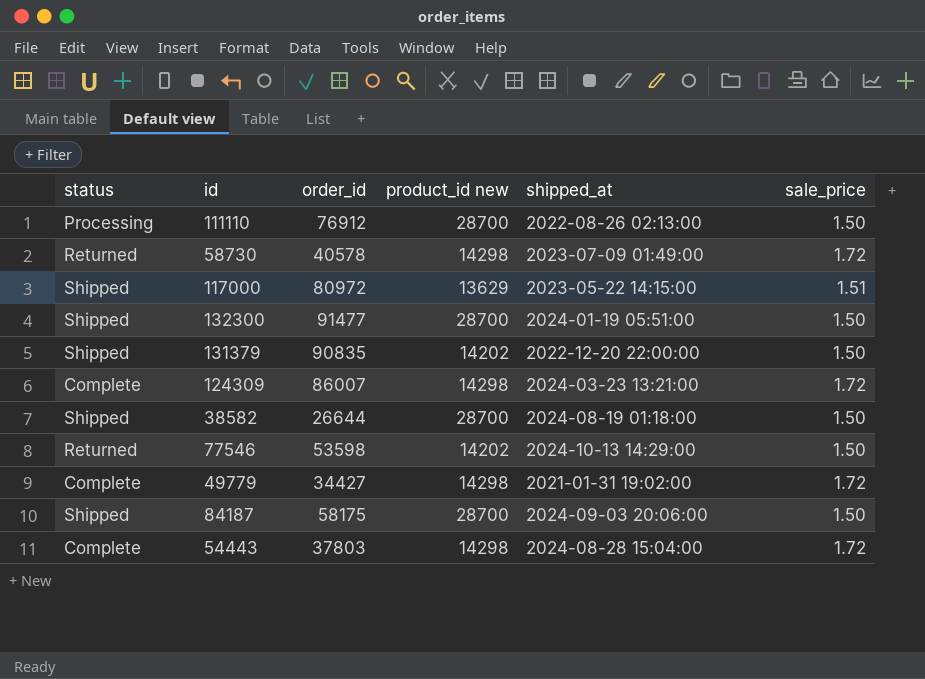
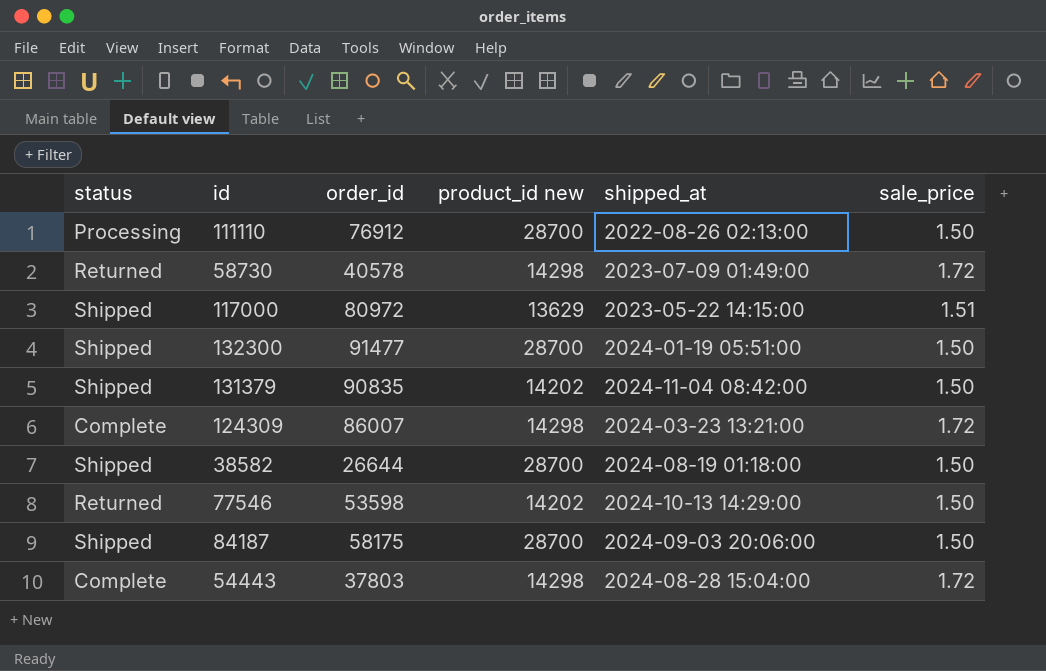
row 49779: Complete | 34427 | 14298 | 2021-01-31 19:02:00 | 1.72 -> none
131379 | shipped_at: 2022-12-20 22:00:00 -> 2024-11-04 08:42:00

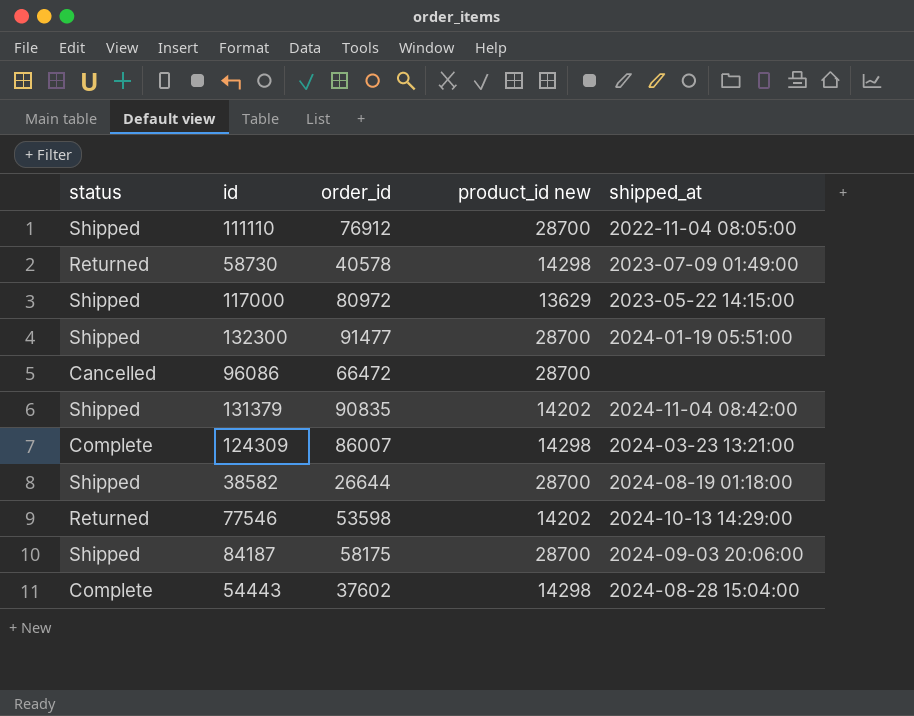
column sale_price | position: 6 -> none
111110 | status: Processing -> Shipped
111110 | shipped_at: 2022-08-26 02:13:00 -> 2022-11-04 08:05:00
row 96086: none -> Cancelled | 66472 | 28700 | none
54443 | order_id: 37803 -> 37602

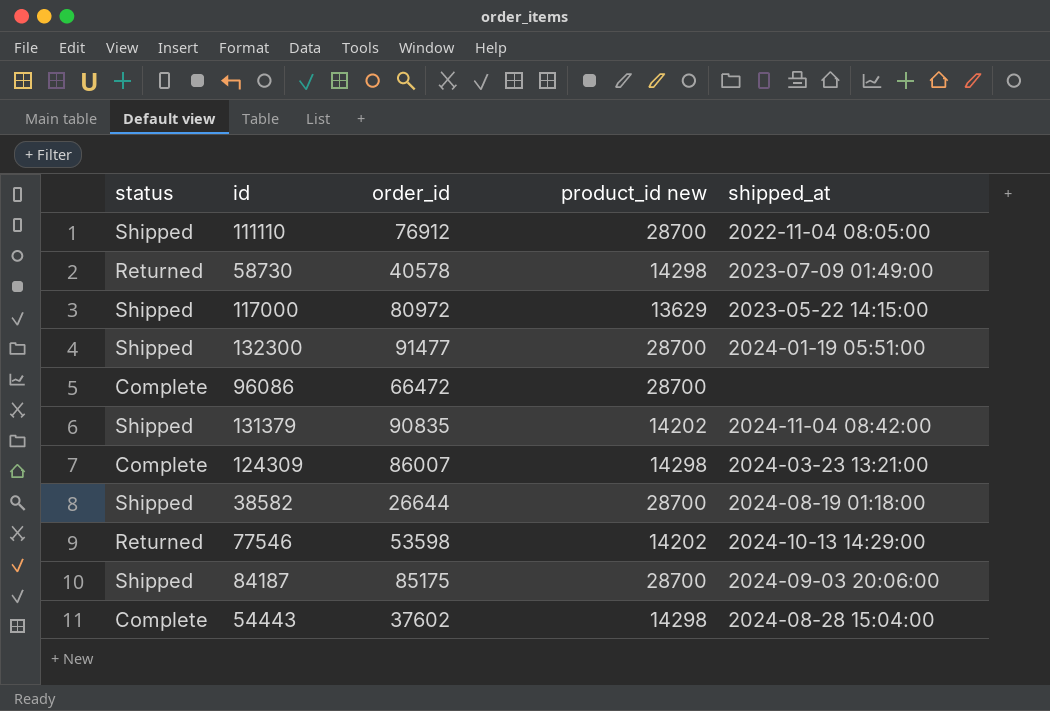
96086 | status: Cancelled -> Complete
84187 | order_id: 58175 -> 85175

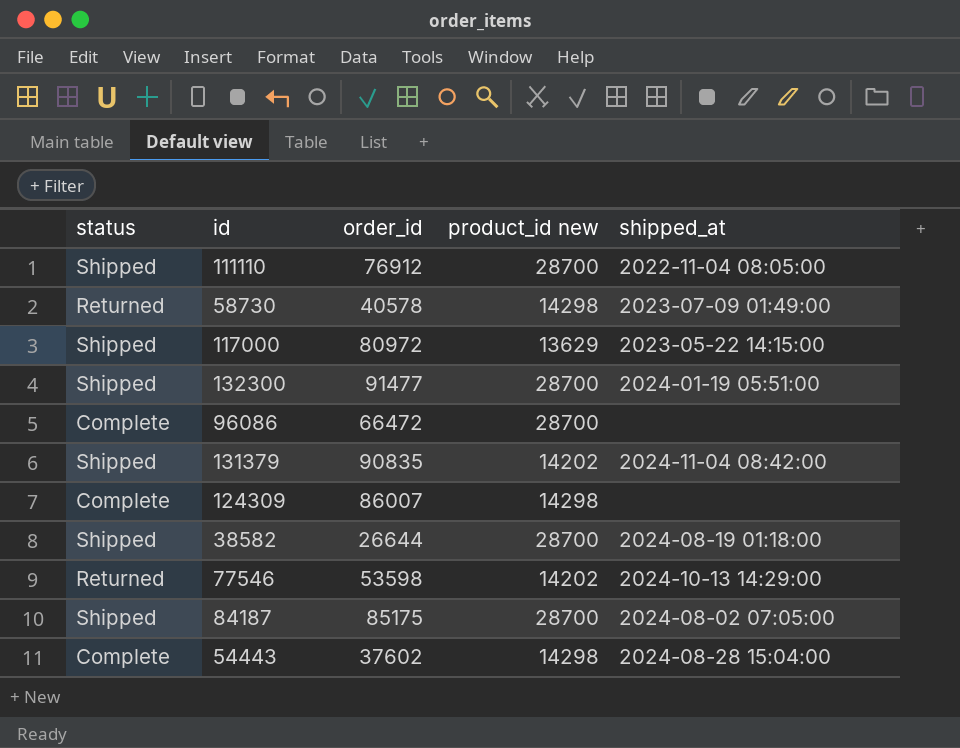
124309 | shipped_at: 2024-03-23 13:21:00 -> none
84187 | shipped_at: 2024-09-03 20:06:00 -> 2024-08-02 07:05:00

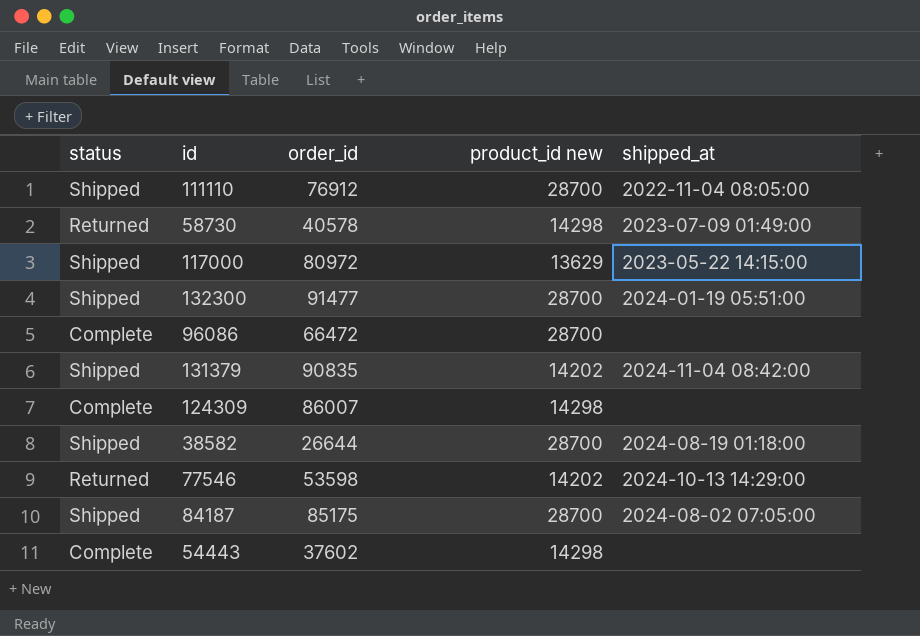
54443 | shipped_at: 2024-08-28 15:04:00 -> none

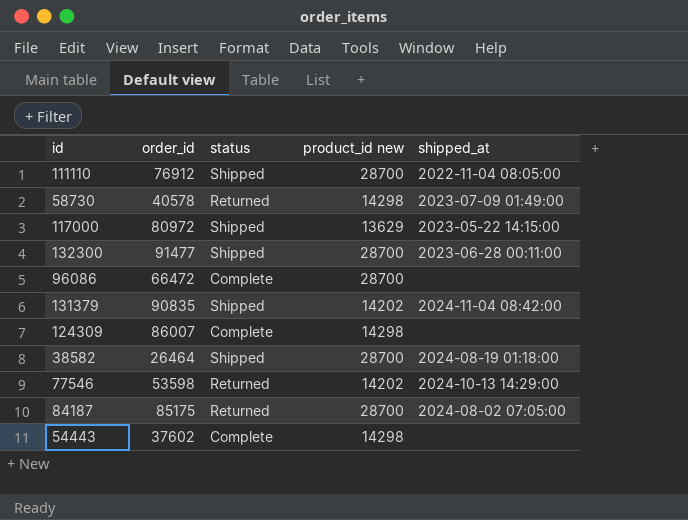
column status | position: 1 -> 3
132300 | shipped_at: 2024-01-19 05:51:00 -> 2023-06-28 00:11:00
38582 | order_id: 26644 -> 26464
84187 | status: Shipped -> Returned

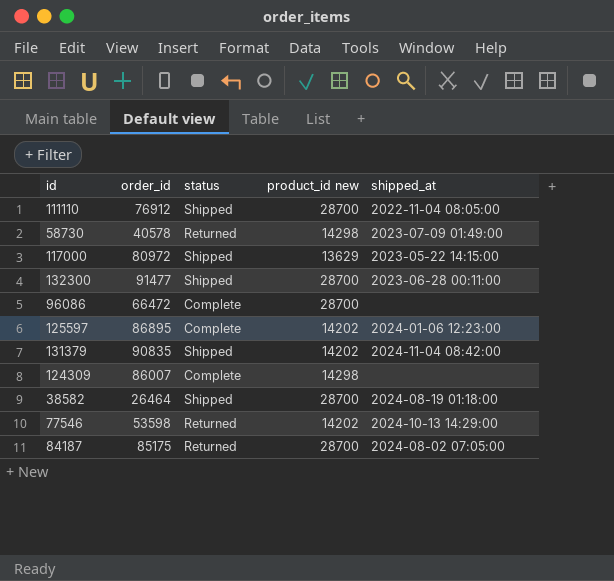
row 54443: 37602 | Complete | 14298 | none -> none
row 125597: none -> 86895 | Complete | 14202 | 2024-01-06 12:23:00

